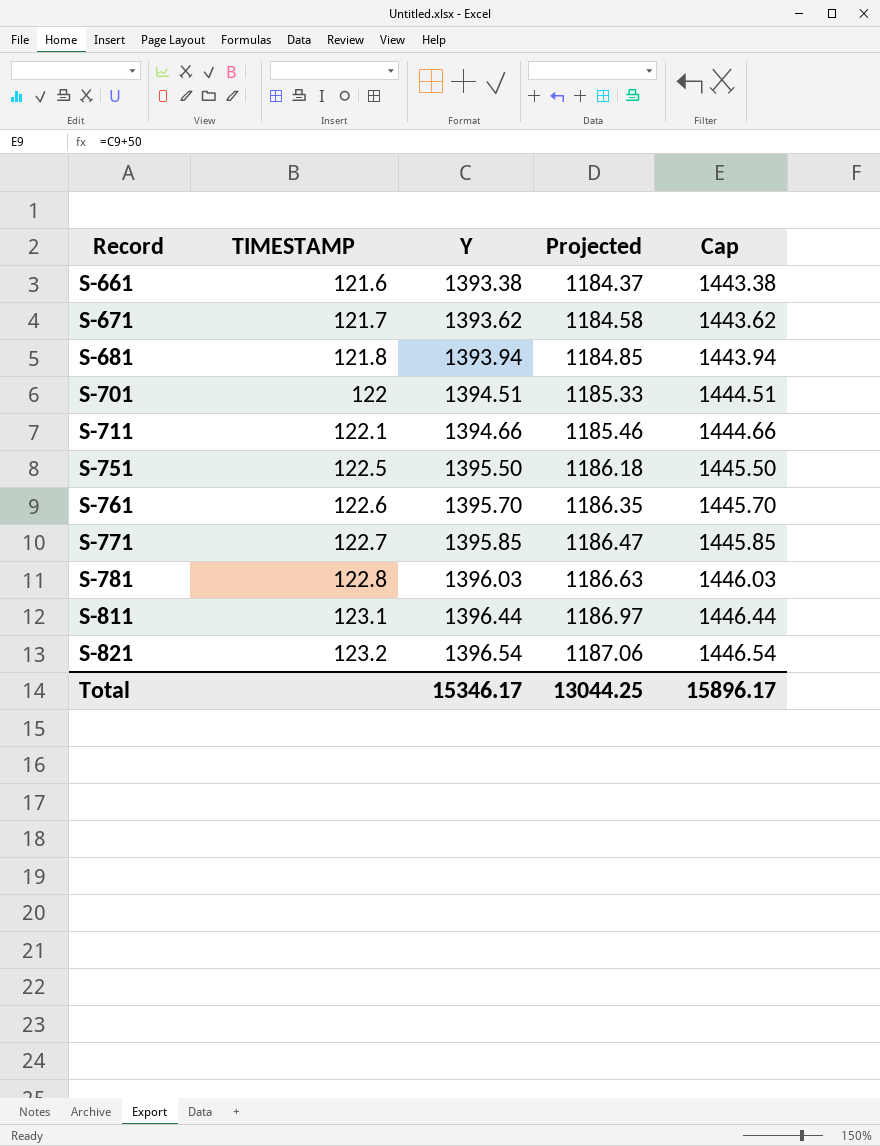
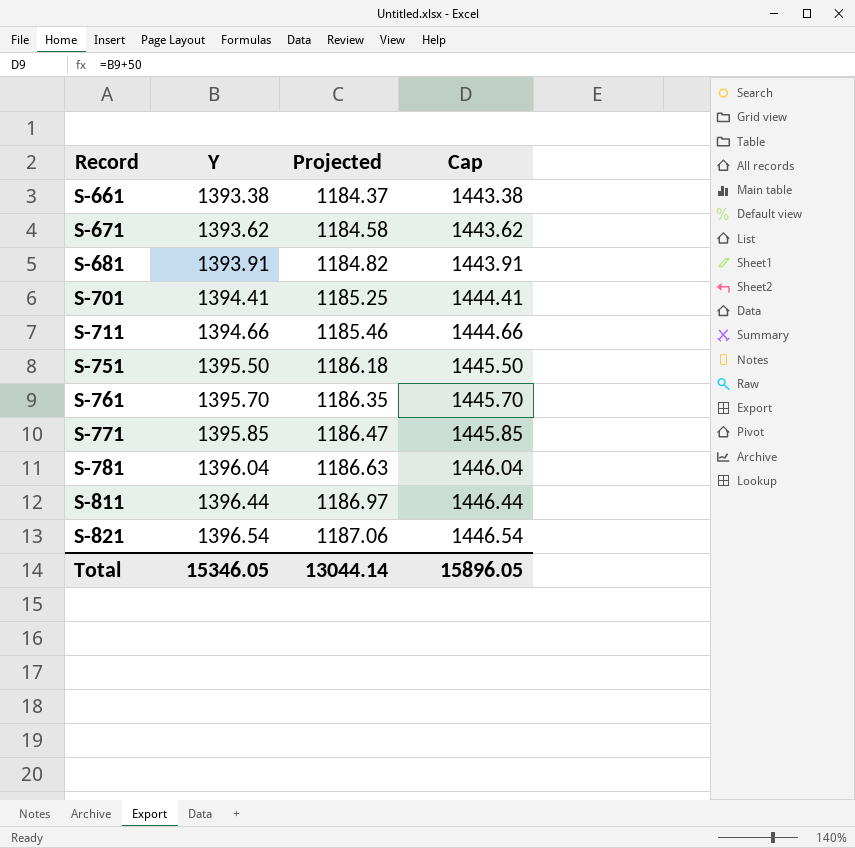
column TIMESTAMP | position: 2 -> none
S-681 | Y: 1393.94 -> 1393.91
S-681 | Projected: 1184.85 -> 1184.82
S-681 | Cap: 1443.94 -> 1443.91
S-701 | Y: 1394.51 -> 1394.41
S-701 | Projected: 1185.33 -> 1185.25
S-701 | Cap: 1444.51 -> 1444.41
S-781 | Y: 1396.03 -> 1396.04
S-781 | Cap: 1446.03 -> 1446.04
Total | Y: 15346.17 -> 15346.05
Total | Projected: 13044.25 -> 13044.14
Total | Cap: 15896.17 -> 15896.05

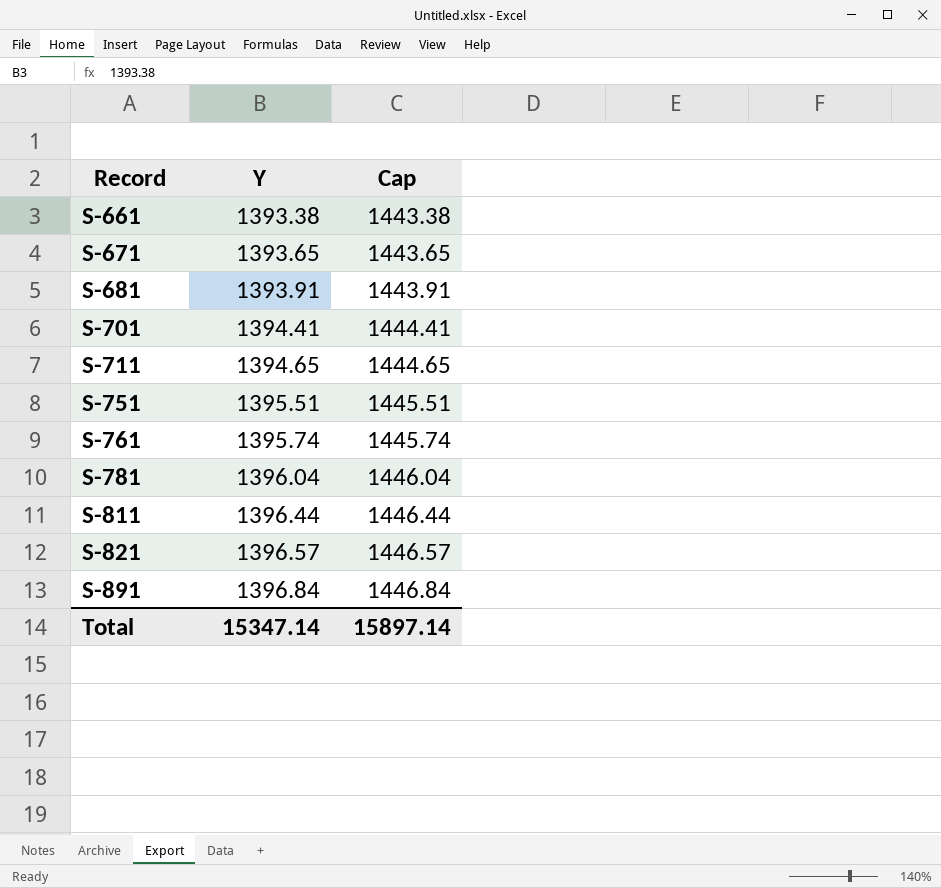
column Projected | formula: [Y] * 0.85 -> none
row S-771: 1395.85 | 1186.47 | 1445.85 -> none
S-671 | Y: 1393.62 -> 1393.65
S-671 | Cap: 1443.62 -> 1443.65
S-711 | Y: 1394.66 -> 1394.65
S-711 | Cap: 1444.66 -> 1444.65
S-751 | Y: 1395.50 -> 1395.51
S-751 | Cap: 1445.50 -> 1445.51
S-761 | Y: 1395.70 -> 1395.74
S-761 | Cap: 1445.70 -> 1445.74
S-821 | Y: 1396.54 -> 1396.57
S-821 | Cap: 1446.54 -> 1446.57
row S-891: none -> 1396.84 | 1446.84
Total | Y: 15346.05 -> 15347.14
Total | Cap: 15896.05 -> 15897.14

